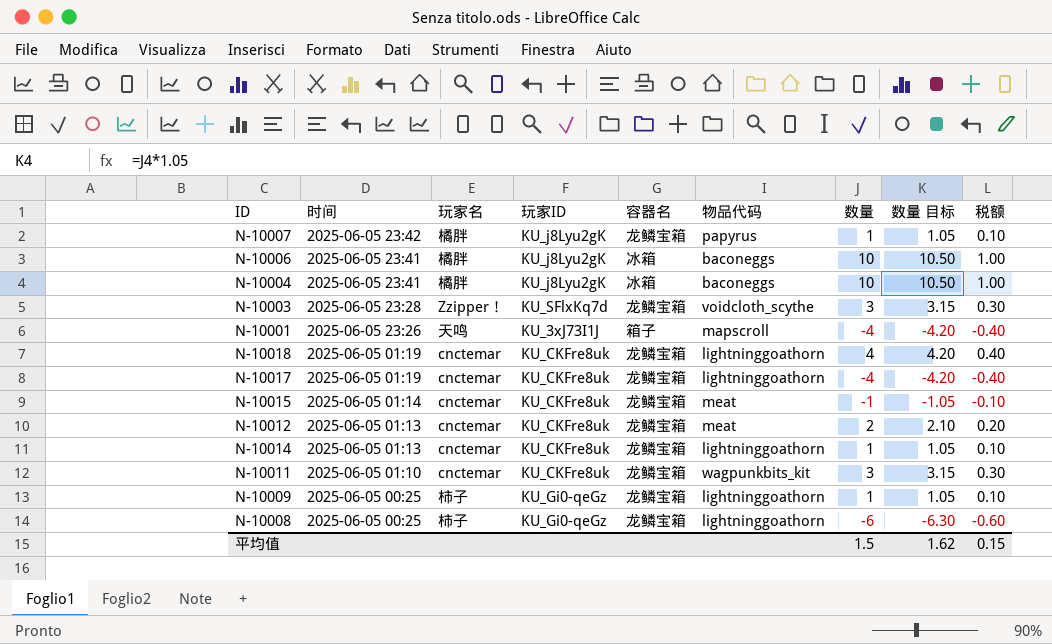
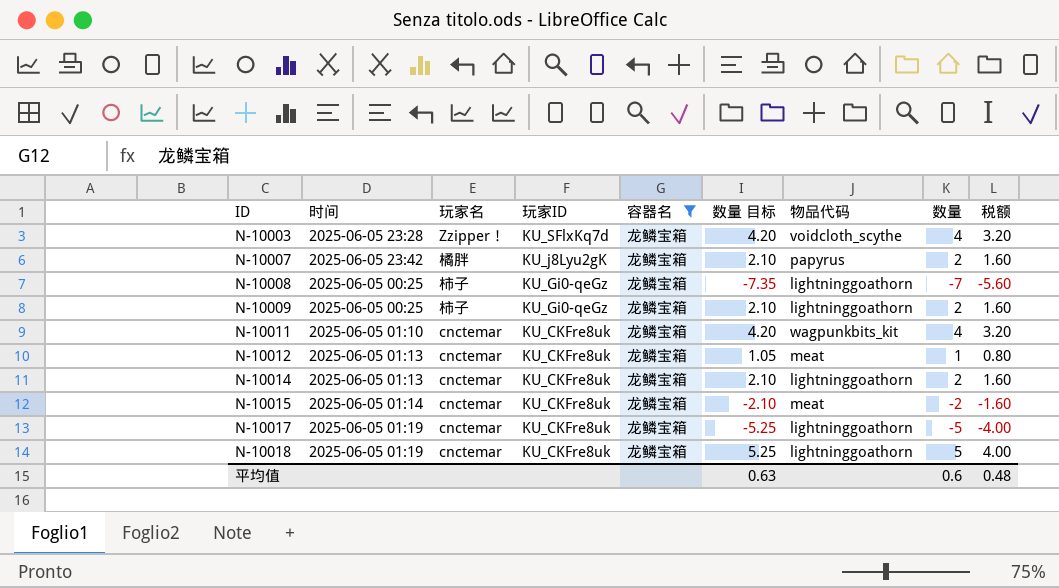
filter: none -> 容器名 = 龙鳞宝箱
row order: 时间 descending -> ID ascending
column 数量 目标 | position: 8 -> 6
column 税额 | formula: [数量] * 0.1 -> [数量] * 0.8
N-10003 | 数量 目标: 3.15 -> 4.20
N-10003 | 数量: 3 -> 4
N-10007 | 数量 目标: 1.05 -> 2.10
N-10007 | 数量: 1 -> 2
N-10008 | 数量 目标: -6.30 -> -7.35
N-10008 | 数量: -6 -> -7
N-10009 | 数量 目标: 1.05 -> 2.10
N-10009 | 数量: 1 -> 2
N-10011 | 数量 目标: 3.15 -> 4.20
N-10011 | 数量: 3 -> 4
N-10012 | 数量 目标: 2.10 -> 1.05
N-10012 | 数量: 2 -> 1
N-10014 | 数量 目标: 1.05 -> 2.10
N-10014 | 数量: 1 -> 2
N-10015 | 数量 目标: -1.05 -> -2.10
N-10015 | 数量: -1 -> -2
N-10017 | 数量 目标: -4.20 -> -5.25
N-10017 | 数量: -4 -> -5
N-10018 | 数量 目标: 4.20 -> 5.25
N-10018 | 数量: 4 -> 5
平均值 | 数量 目标: 1.62 -> 0.63
平均值 | 数量: 1.5 -> 0.6
平均值 | 税额: 0.15 -> 0.48

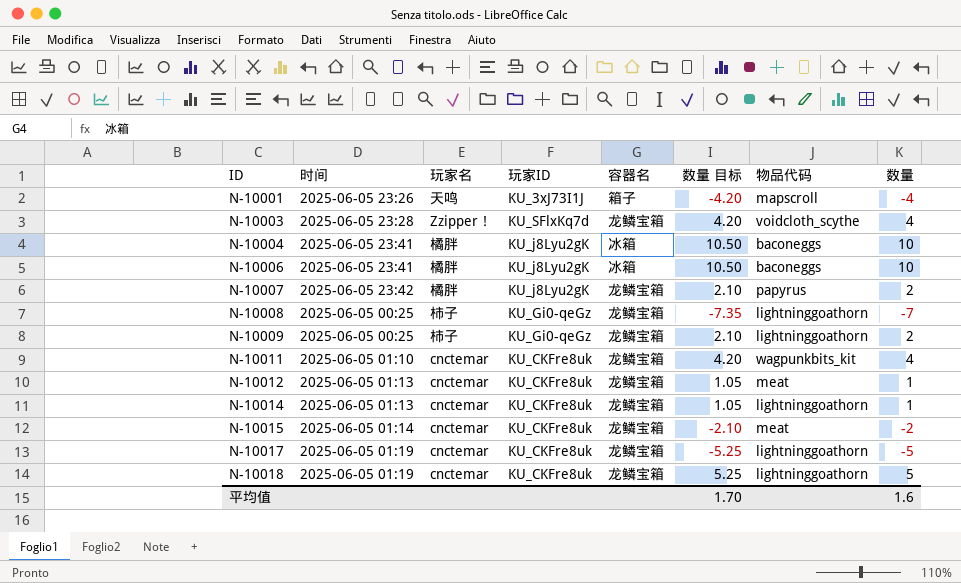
filter: 容器名 = 龙鳞宝箱 -> none
column 税额 | formula: [数量] * 0.8 -> none
N-10014 | 数量 目标: 2.10 -> 1.05
N-10014 | 数量: 2 -> 1
平均值 | 数量 目标: 0.63 -> 1.70
平均值 | 数量: 0.6 -> 1.6

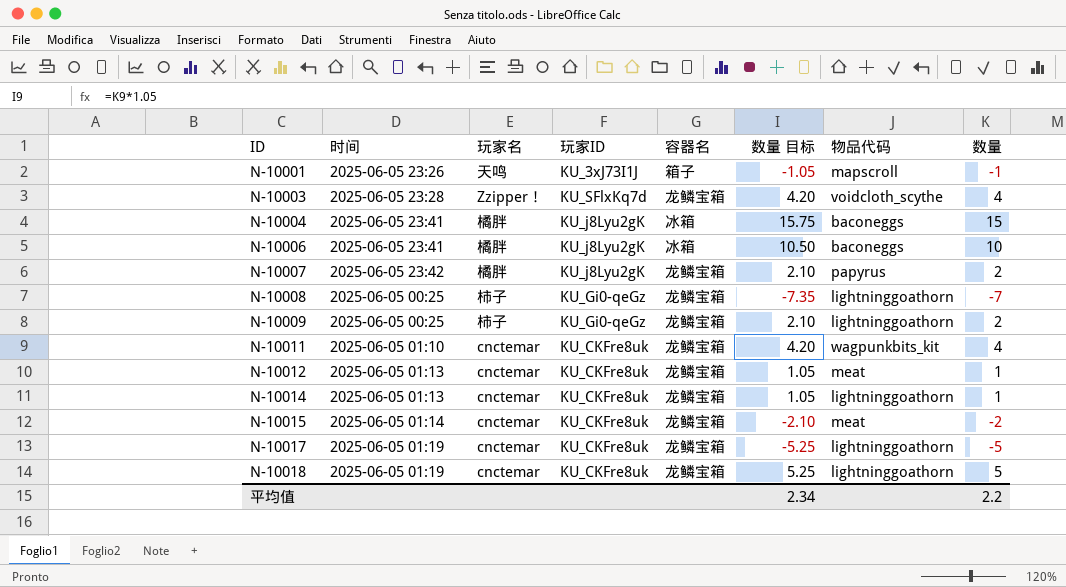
N-10001 | 数量 目标: -4.20 -> -1.05
N-10001 | 数量: -4 -> -1
N-10004 | 数量 目标: 10.50 -> 15.75
N-10004 | 数量: 10 -> 15
平均值 | 数量 目标: 1.70 -> 2.34
平均值 | 数量: 1.6 -> 2.2

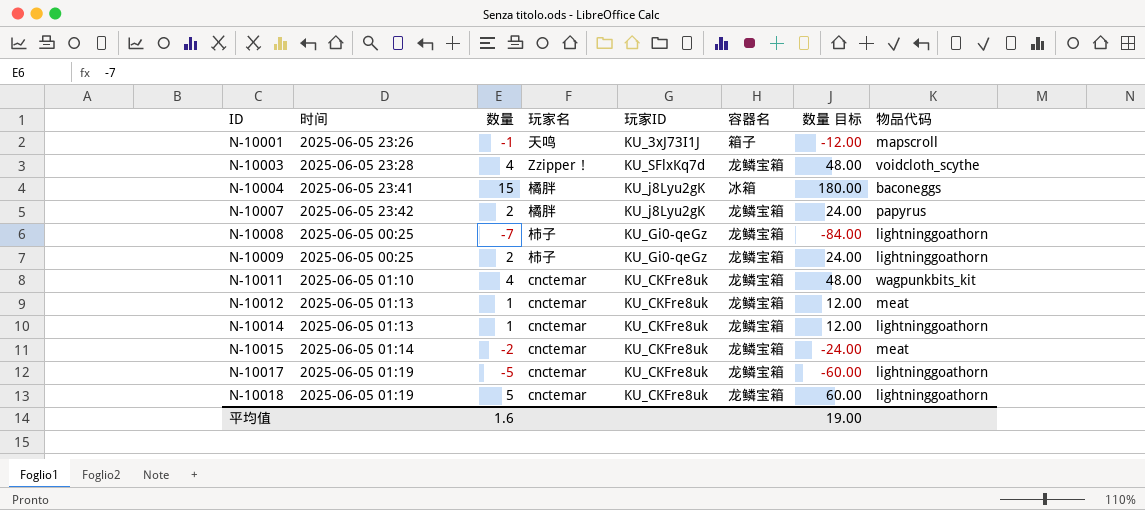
column 数量 | position: 8 -> 3
column 数量 目标 | formula: [数量] * 1.05 -> [数量] * 12
row N-10006: 2025-06-05 23:41 | 橘胖 | KU_j8Lyu2gK | 冰箱 | 10.50 | baconeggs | 10 -> none
平均值 | 数量: 2.2 -> 1.6
平均值 | 数量 目标: 2.34 -> 19.00

